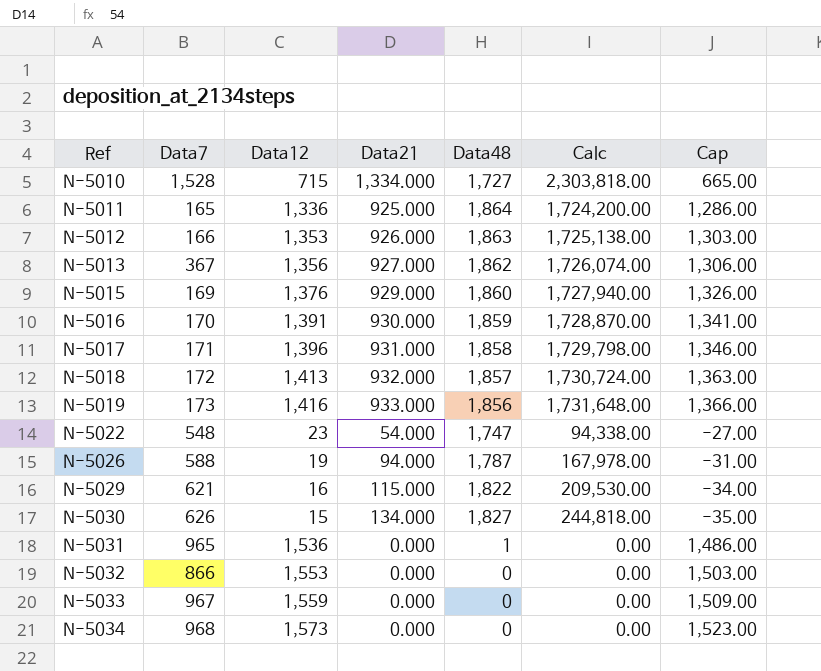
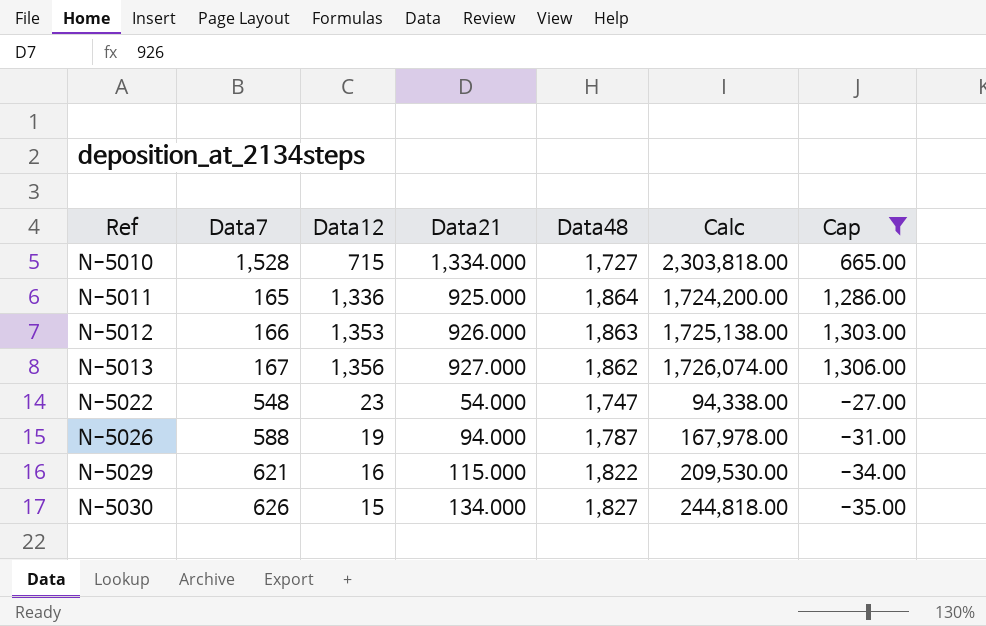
filter: none -> Cap <= 1,306.00
N-5013 | Data7: 367 -> 167

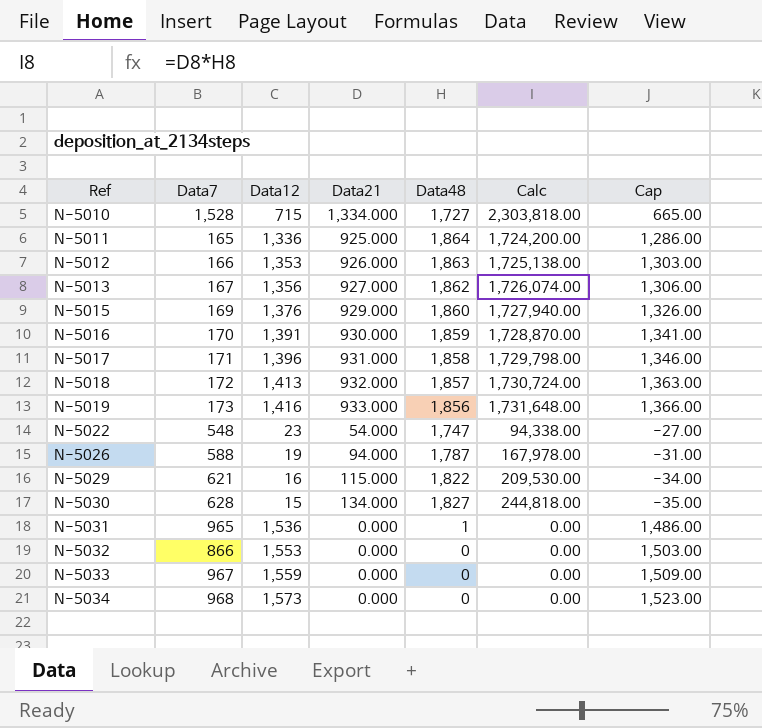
filter: Cap <= 1,306.00 -> none
N-5030 | Data7: 626 -> 628

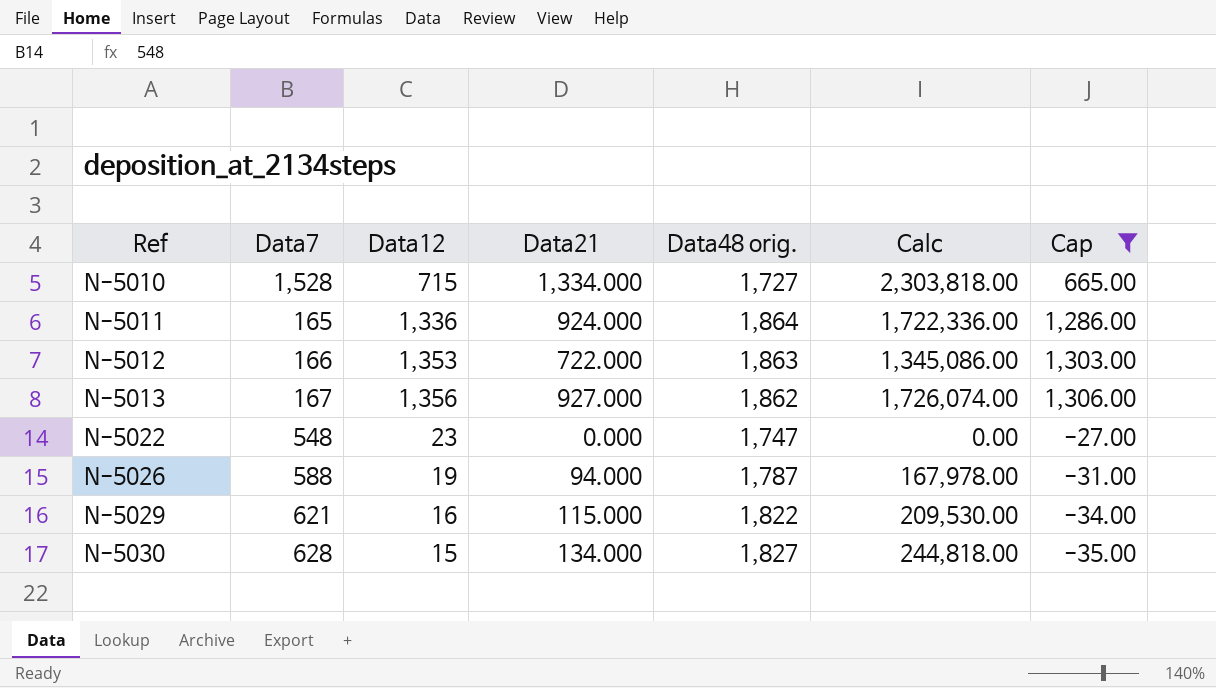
filter: none -> Cap <= 1,306.00
column name: Data48 -> Data48 orig.
N-5011 | Data21: 925.000 -> 924.000
N-5011 | Calc: 1,724,200.00 -> 1,722,336.00
N-5012 | Data21: 926.000 -> 722.000
N-5012 | Calc: 1,725,138.00 -> 1,345,086.00
N-5022 | Data21: 54.000 -> 0.000
N-5022 | Calc: 94,338.00 -> 0.00

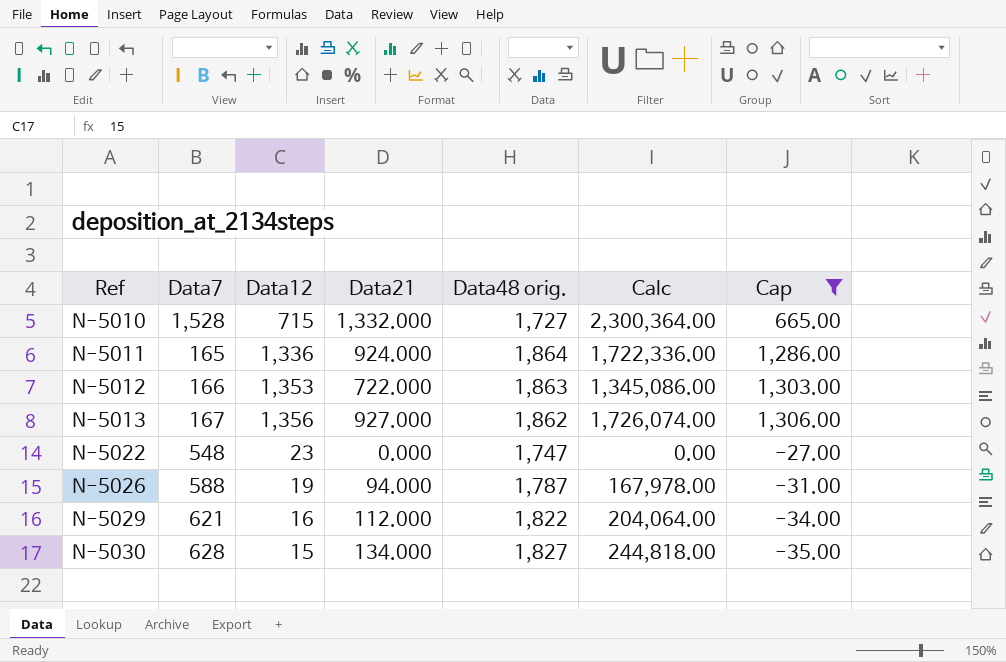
N-5010 | Data21: 1,334.000 -> 1,332.000
N-5010 | Calc: 2,303,818.00 -> 2,300,364.00
N-5029 | Data21: 115.000 -> 112.000
N-5029 | Calc: 209,530.00 -> 204,064.00

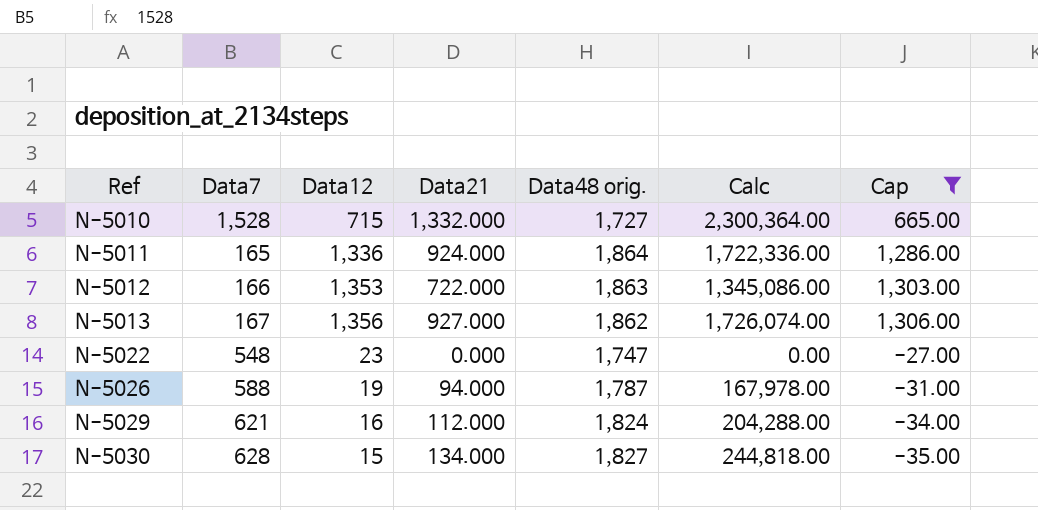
N-5029 | Data48 orig.: 1,822 -> 1,824
N-5029 | Calc: 204,064.00 -> 204,288.00

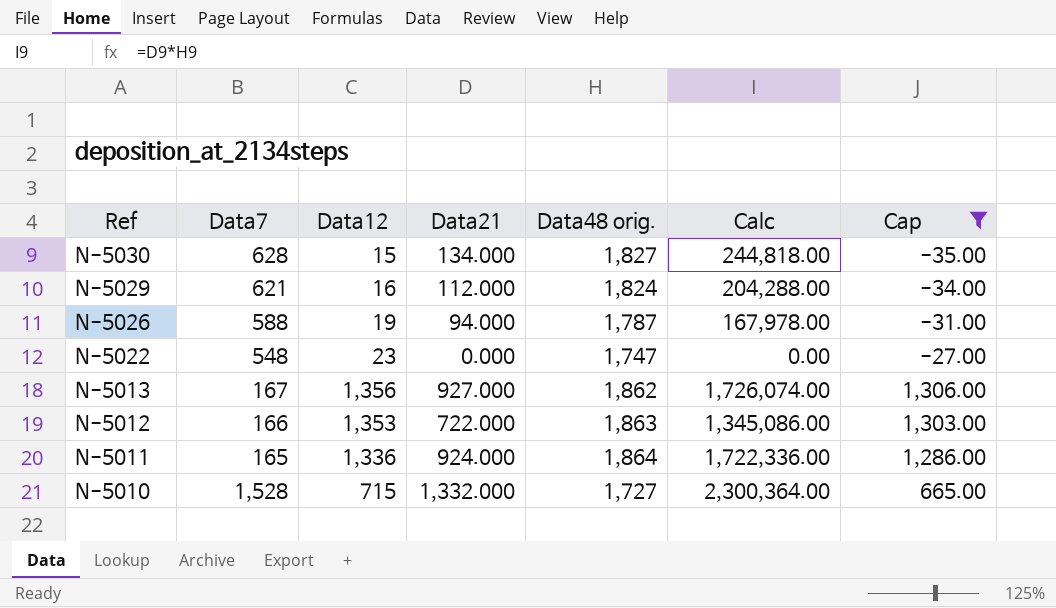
row order: Ref ascending -> Ref descending

